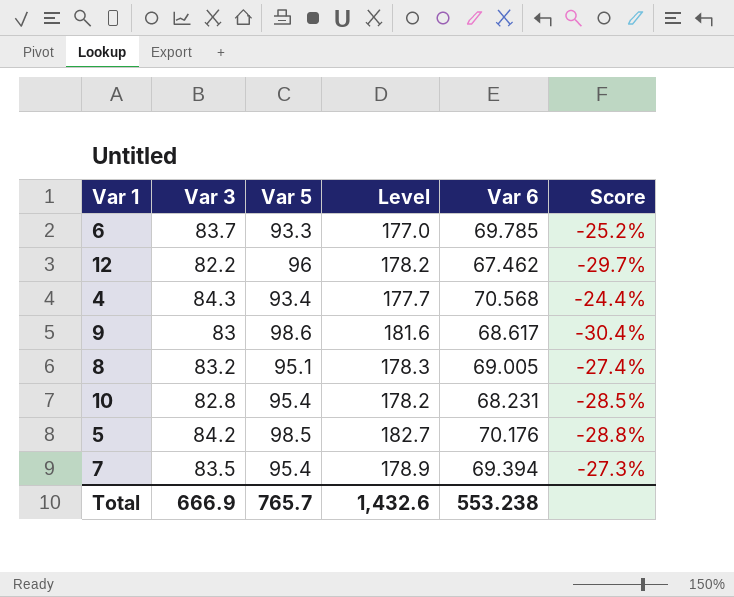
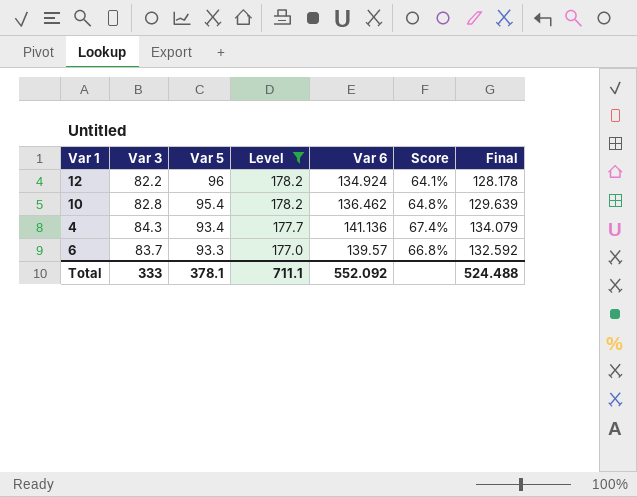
filter: none -> Level <= 178.2
row order: none -> Var 5 descending
column Score | formula: ([Var 6] - [Var 5]) / [Var 5] -> ([Var 6] - [Var 3]) / [Var 3]
column Final | formula: none -> [Var 6] * 0.95
12 | Var 6: 67.462 -> 134.924
10 | Var 6: 68.231 -> 136.462
4 | Var 6: 70.568 -> 141.136
6 | Var 6: 69.785 -> 139.57
Total | Var 3: 666.9 -> 333
Total | Var 5: 765.7 -> 378.1
Total | Level: 1,432.6 -> 711.1
Total | Var 6: 553.238 -> 552.092

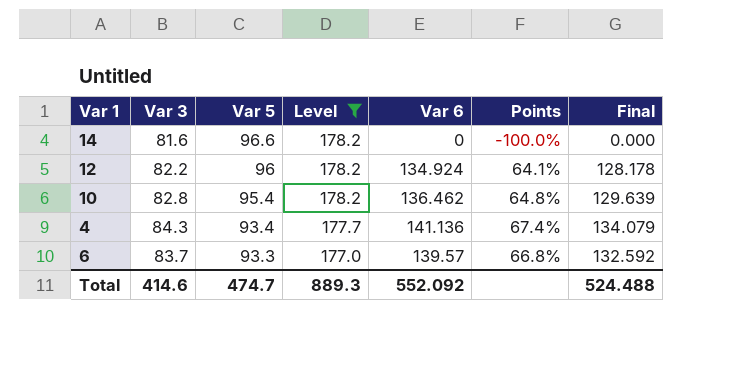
column name: Score -> Points
row 14: none -> 81.6 | 96.6 | 178.2 | 0 | -100.0% | 0.000
Total | Var 3: 333 -> 414.6
Total | Var 5: 378.1 -> 474.7
Total | Level: 711.1 -> 889.3

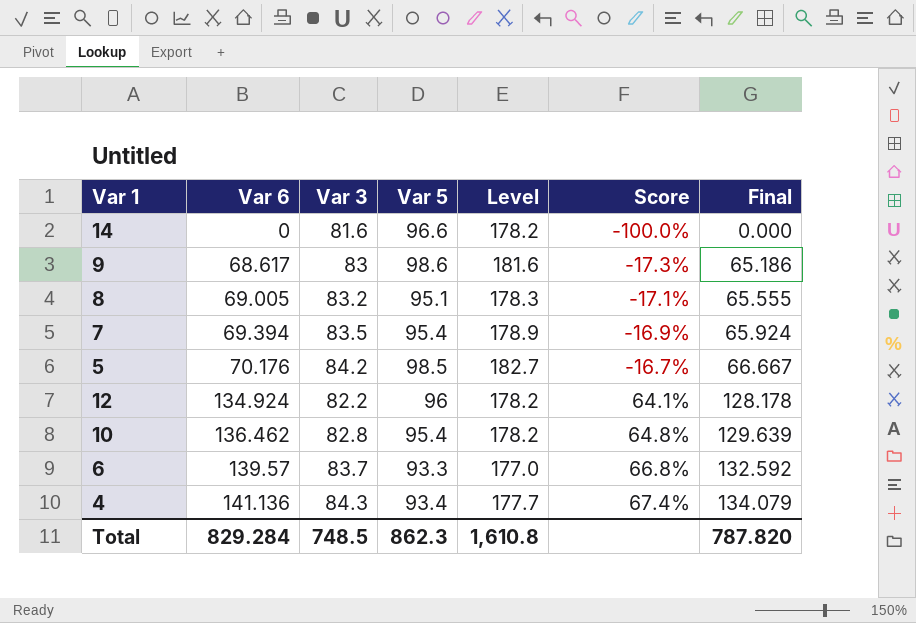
filter: Level <= 178.2 -> none
row order: Var 5 descending -> Var 6 ascending
column Var 6 | position: 5 -> 2
column name: Points -> Score
Total | Var 6: 552.092 -> 829.284
Total | Var 3: 414.6 -> 748.5
Total | Var 5: 474.7 -> 862.3
Total | Level: 889.3 -> 1,610.8
Total | Final: 524.488 -> 787.820

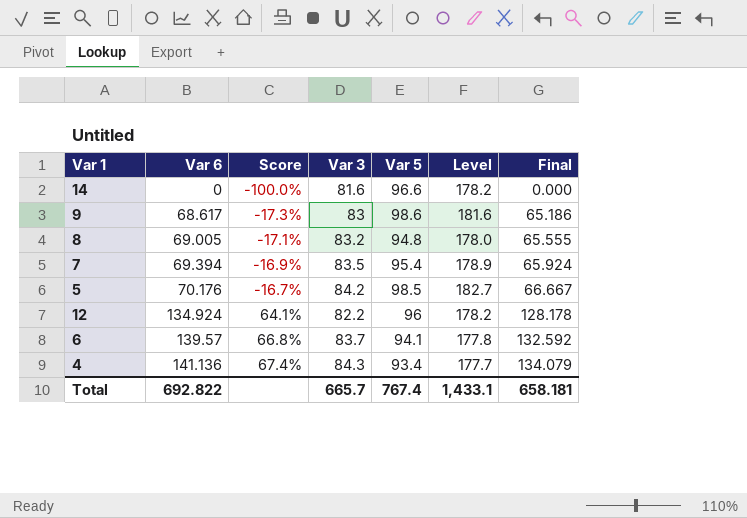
column Score | position: 6 -> 3
row 10: 136.462 | 82.8 | 95.4 | 178.2 | 64.8% | 129.639 -> none
8 | Var 5: 95.1 -> 94.8
8 | Level: 178.3 -> 178.0
6 | Var 5: 93.3 -> 94.1
6 | Level: 177.0 -> 177.8
Total | Var 6: 829.284 -> 692.822
Total | Var 3: 748.5 -> 665.7
Total | Var 5: 862.3 -> 767.4
Total | Level: 1,610.8 -> 1,433.1
Total | Final: 787.820 -> 658.181

